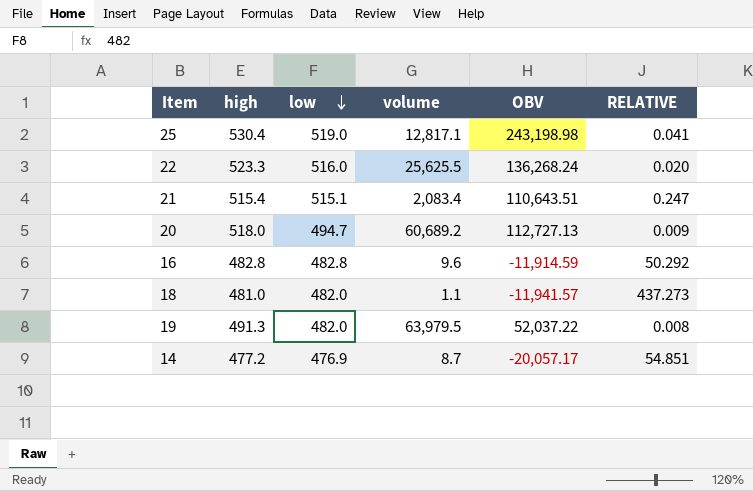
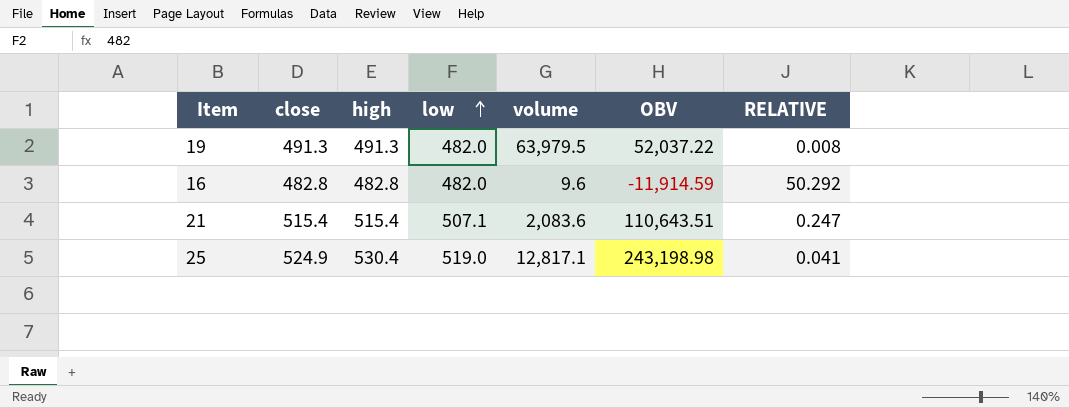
row order: low descending -> low ascending
column close | position: none -> 2
row 22: 523.3 | 516.0 | 25,625.5 | 136,268.24 | 0.020 -> none
row 20: 518.0 | 494.7 | 60,689.2 | 112,727.13 | 0.009 -> none
row 18: 481.0 | 482.0 | 1.1 | -11,941.57 | 437.273 -> none
row 14: 477.2 | 476.9 | 8.7 | -20,057.17 | 54.851 -> none
16 | low: 482.8 -> 482.0
21 | low: 515.1 -> 507.1
21 | volume: 2,083.4 -> 2,083.6

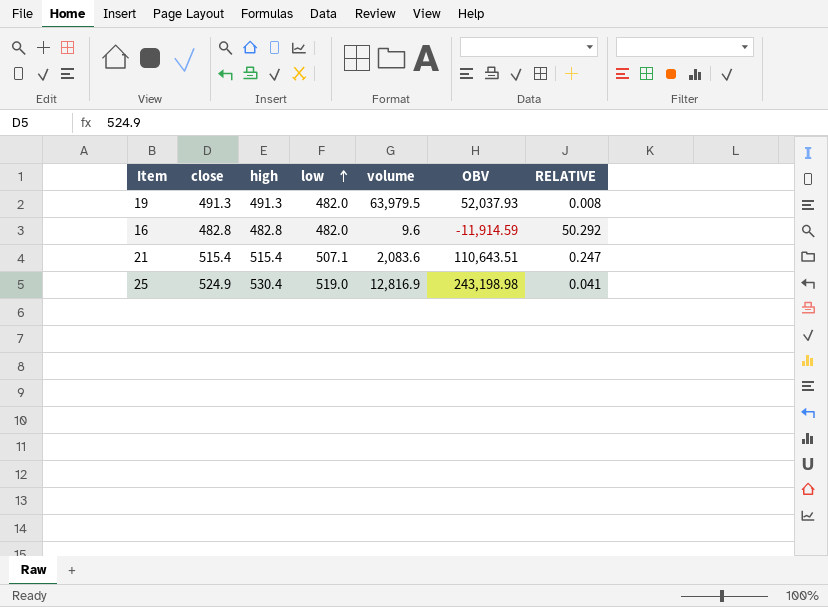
19 | OBV: 52,037.22 -> 52,037.93
25 | volume: 12,817.1 -> 12,816.9

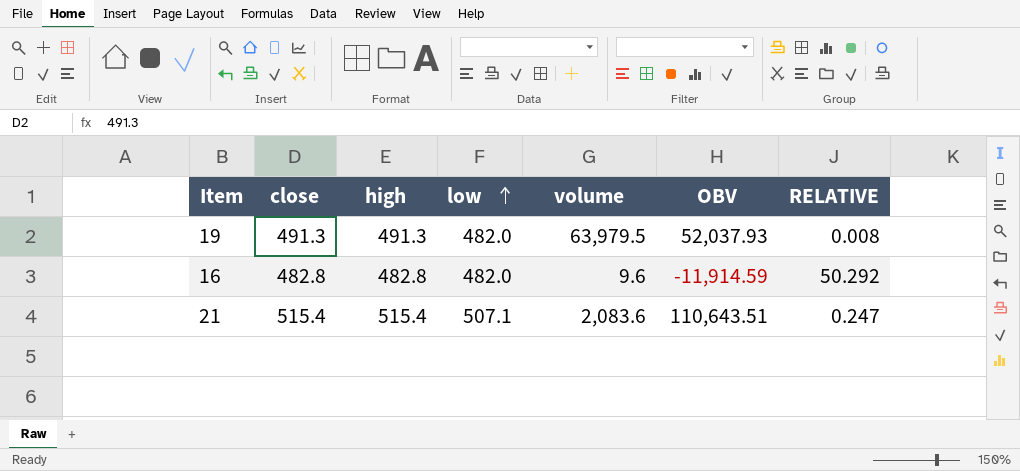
row 25: 524.9 | 530.4 | 519.0 | 12,816.9 | 243,198.98 | 0.041 -> none

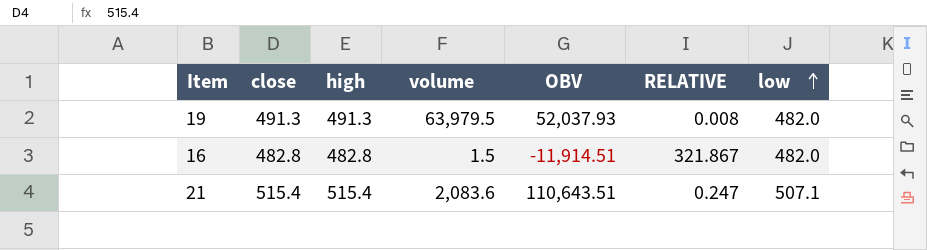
column low | position: 4 -> 7
16 | volume: 9.6 -> 1.5
16 | OBV: -11,914.59 -> -11,914.51
16 | RELATIVE: 50.292 -> 321.867

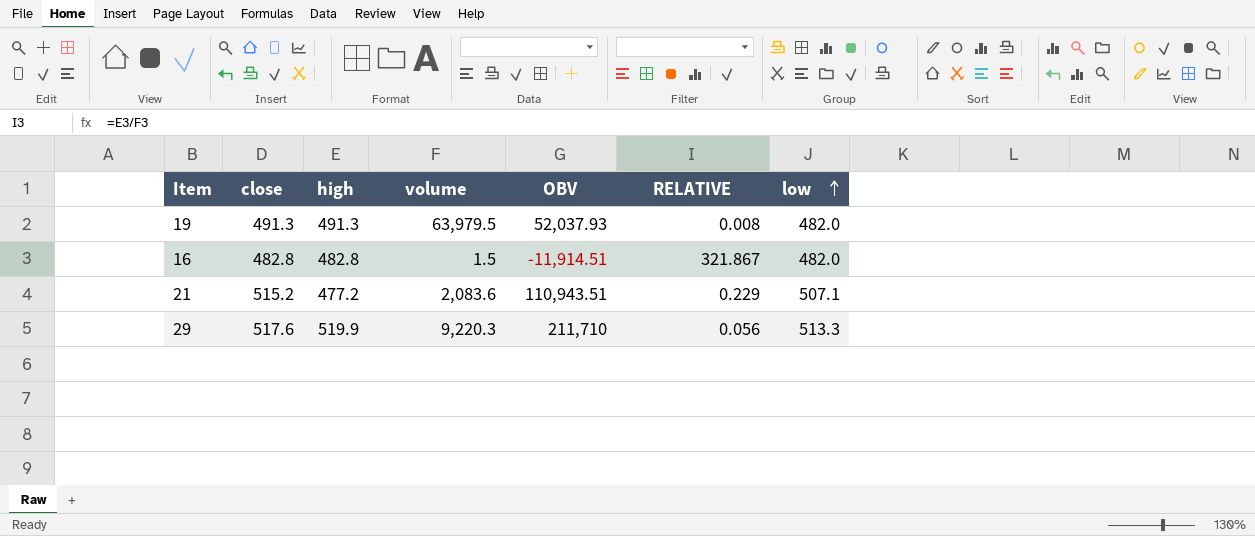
21 | close: 515.4 -> 515.2
21 | high: 515.4 -> 477.2
21 | OBV: 110,643.51 -> 110,943.51
21 | RELATIVE: 0.247 -> 0.229
row 29: none -> 517.6 | 519.9 | 9,220.3 | 211,710 | 0.056 | 513.3

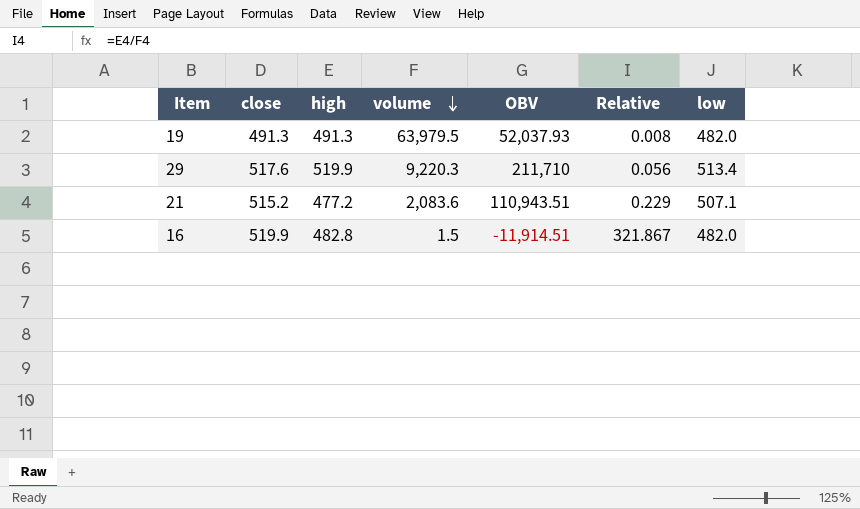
row order: low ascending -> volume descending
column name: RELATIVE -> Relative
29 | low: 513.3 -> 513.4
16 | close: 482.8 -> 519.9

